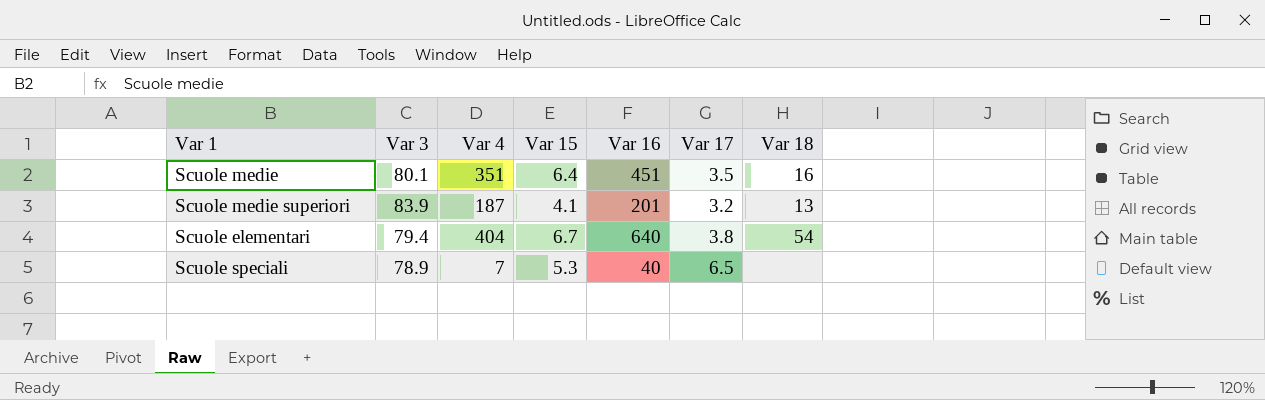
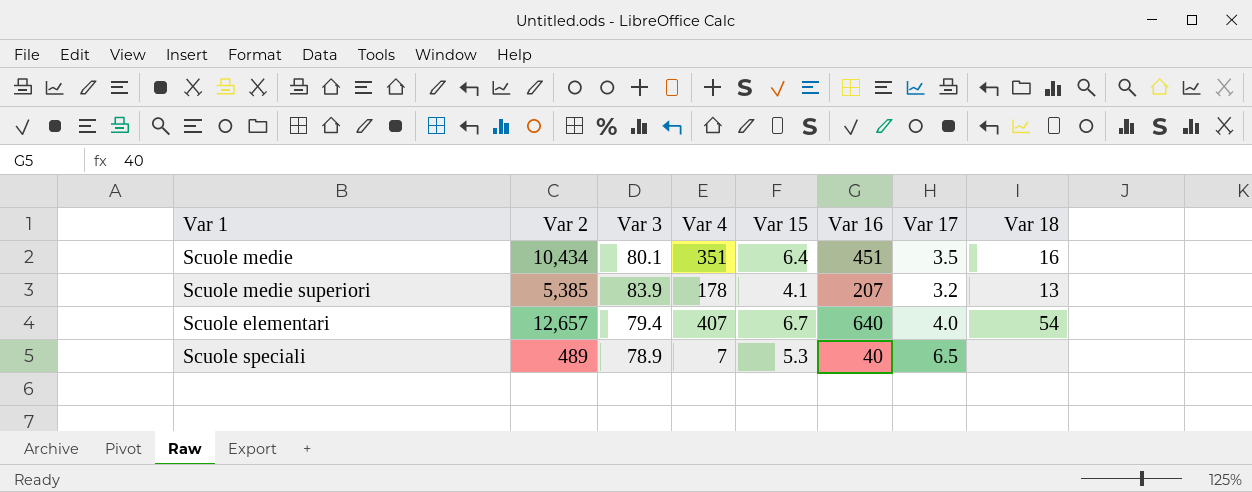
column Var 2 | position: none -> 2
Scuole medie superiori | Var 4: 187 -> 178
Scuole medie superiori | Var 16: 201 -> 207
Scuole elementari | Var 4: 404 -> 407
Scuole elementari | Var 17: 3.8 -> 4.0

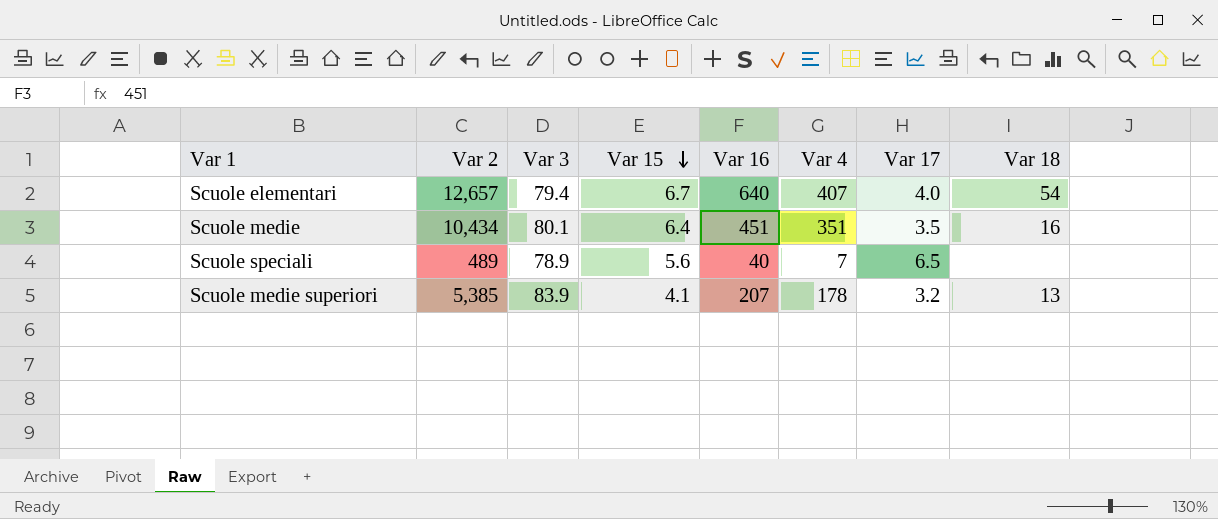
row order: none -> Var 15 descending
column Var 4 | position: 4 -> 6
Scuole speciali | Var 15: 5.3 -> 5.6

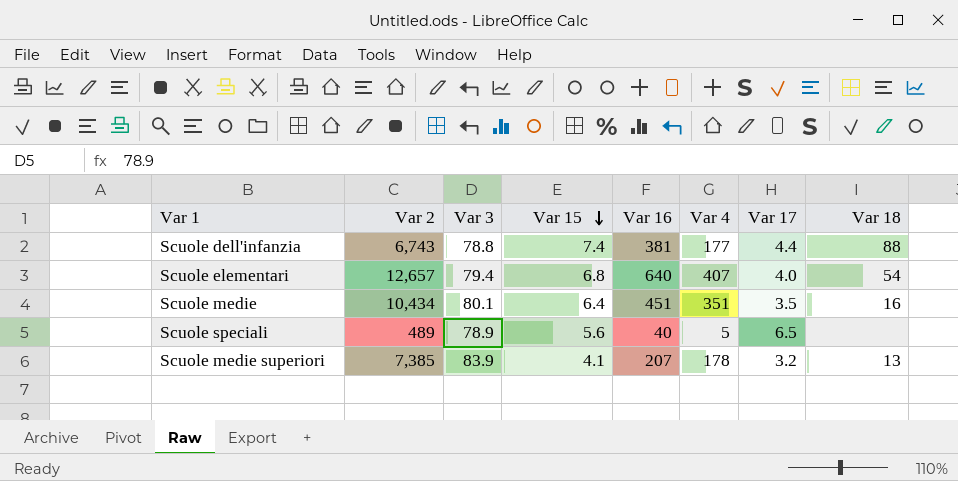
row Scuole dell'infanzia: none -> 6,743 | 78.8 | 7.4 | 381 | 177 | 4.4 | 88
Scuole elementari | Var 15: 6.7 -> 6.8
Scuole speciali | Var 4: 7 -> 5
Scuole medie superiori | Var 2: 5,385 -> 7,385

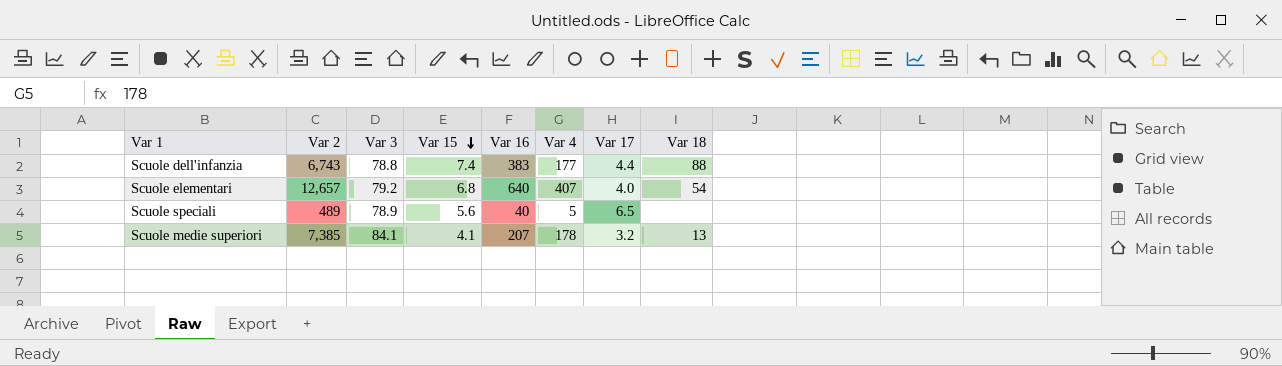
row Scuole medie: 10,434 | 80.1 | 6.4 | 451 | 351 | 3.5 | 16 -> none
Scuole dell'infanzia | Var 16: 381 -> 383
Scuole elementari | Var 3: 79.4 -> 79.2
Scuole medie superiori | Var 3: 83.9 -> 84.1

